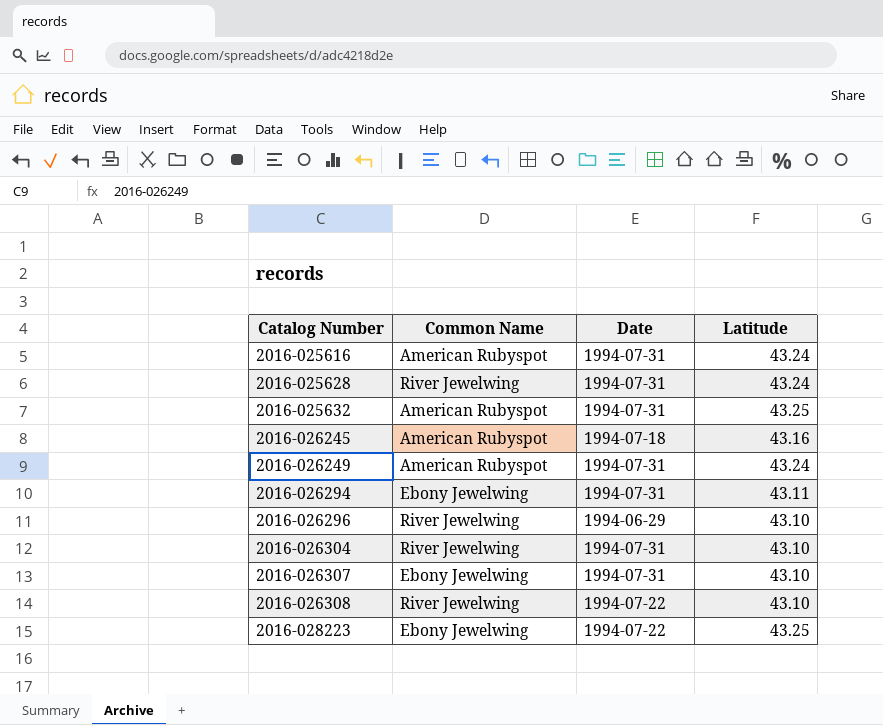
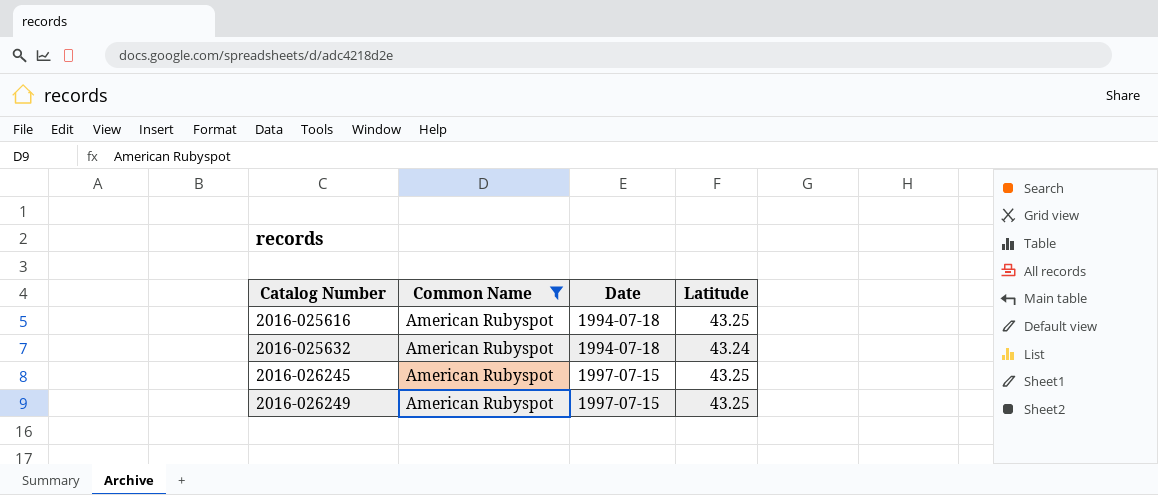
filter: none -> Common Name = American Rubyspot
2016-025616 | Date: 1994-07-31 -> 1994-07-18
2016-025616 | Latitude: 43.24 -> 43.25
2016-025632 | Date: 1994-07-31 -> 1994-07-18
2016-025632 | Latitude: 43.25 -> 43.24
2016-026245 | Date: 1994-07-18 -> 1997-07-15
2016-026245 | Latitude: 43.16 -> 43.25
2016-026249 | Date: 1994-07-31 -> 1997-07-15
2016-026249 | Latitude: 43.24 -> 43.25

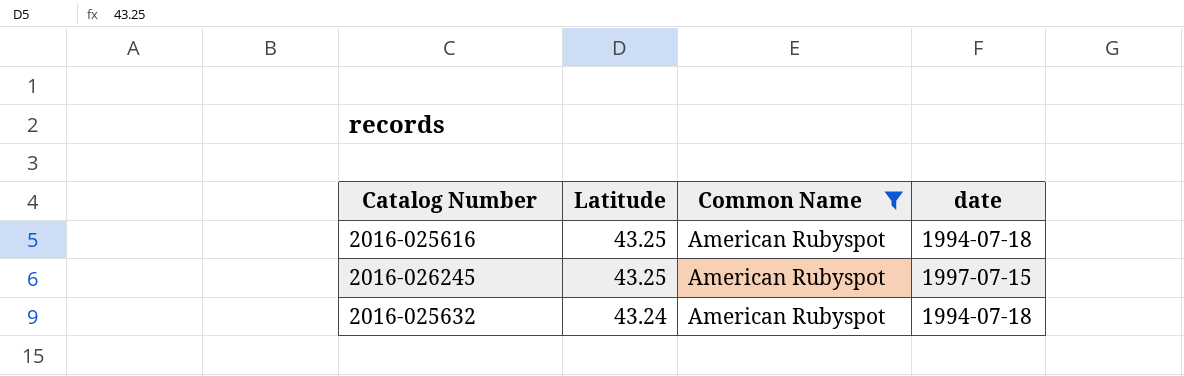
row order: Catalog Number ascending -> Latitude descending
column Latitude | position: 4 -> 2
column name: Date -> date
row 2016-026249: American Rubyspot | 1997-07-15 | 43.25 -> none

